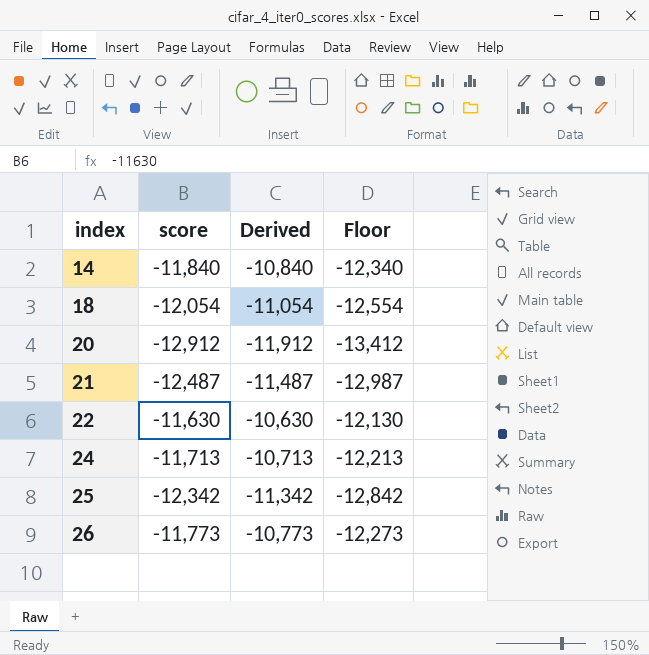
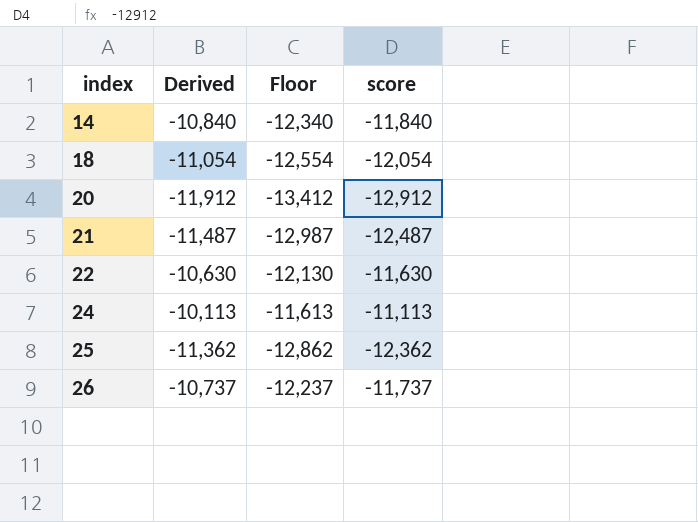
column score | position: 2 -> 4
24 | Derived: -10,713 -> -10,113
24 | Floor: -12,213 -> -11,613
24 | score: -11,713 -> -11,113
25 | Derived: -11,342 -> -11,362
25 | Floor: -12,842 -> -12,862
25 | score: -12,342 -> -12,362
26 | Derived: -10,773 -> -10,737
26 | Floor: -12,273 -> -12,237
26 | score: -11,773 -> -11,737

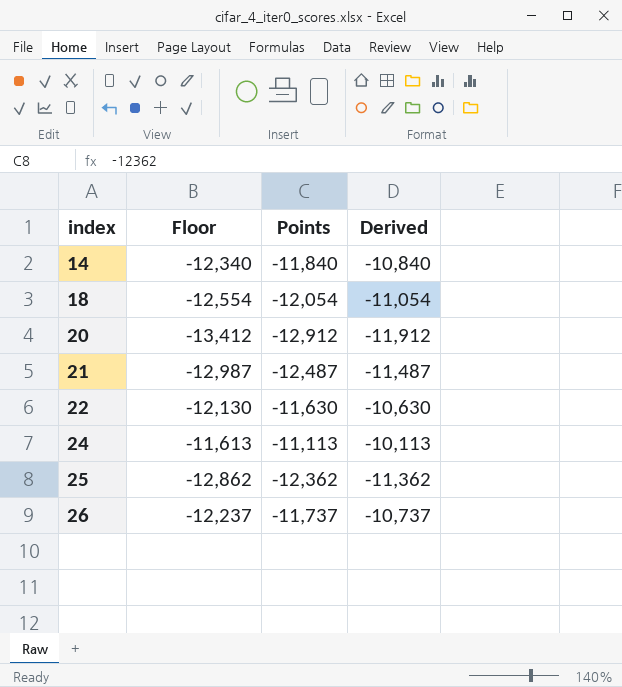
column name: score -> Points
column Derived | position: 2 -> 4

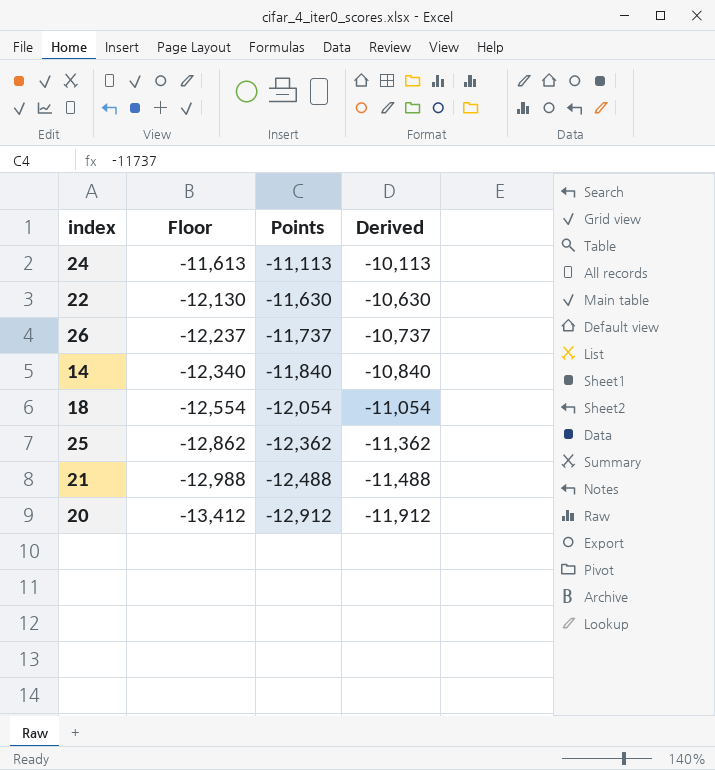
row order: index ascending -> Floor descending
21 | Floor: -12,987 -> -12,988
21 | Points: -12,487 -> -12,488
21 | Derived: -11,487 -> -11,488

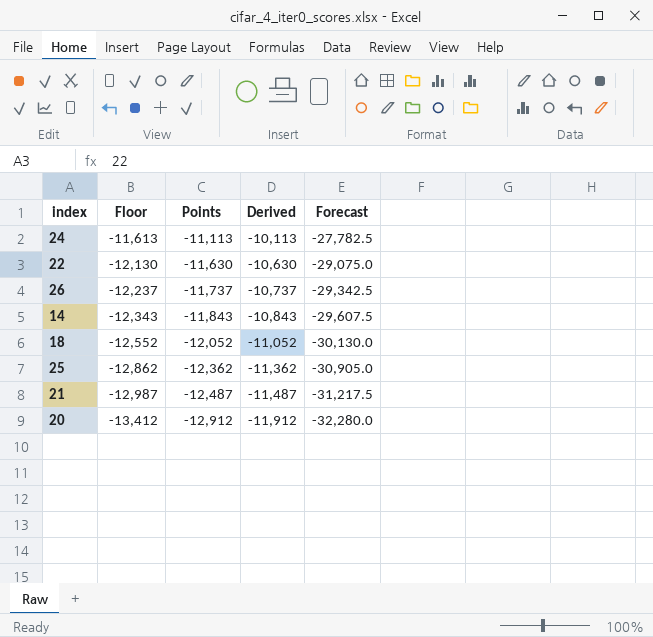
column Forecast | formula: none -> [Points] * 2.5
14 | Floor: -12,340 -> -12,343
14 | Points: -11,840 -> -11,843
14 | Derived: -10,840 -> -10,843
18 | Floor: -12,554 -> -12,552
18 | Points: -12,054 -> -12,052
18 | Derived: -11,054 -> -11,052
21 | Floor: -12,988 -> -12,987
21 | Points: -12,488 -> -12,487
21 | Derived: -11,488 -> -11,487

